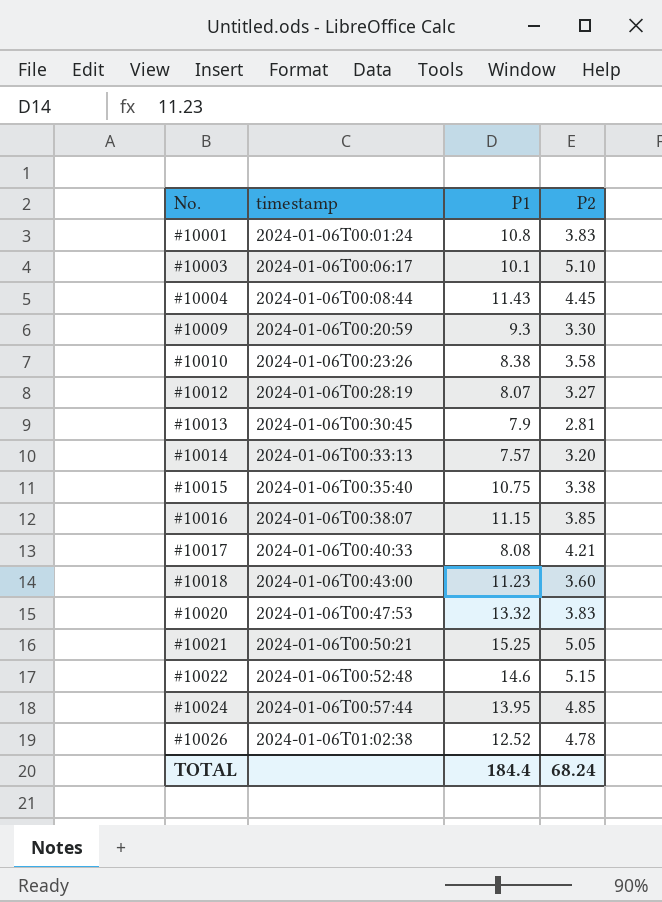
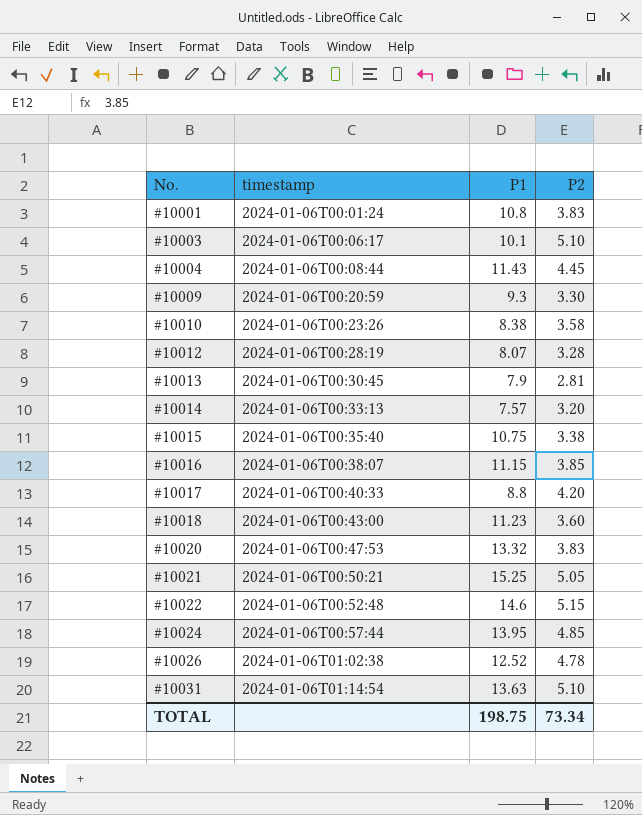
#10012 | P2: 3.27 -> 3.28
#10017 | P1: 8.08 -> 8.8
#10017 | P2: 4.21 -> 4.20
row #10031: none -> 2024-01-06T01:14:54 | 13.63 | 5.10
TOTAL | P1: 184.4 -> 198.75
TOTAL | P2: 68.24 -> 73.34

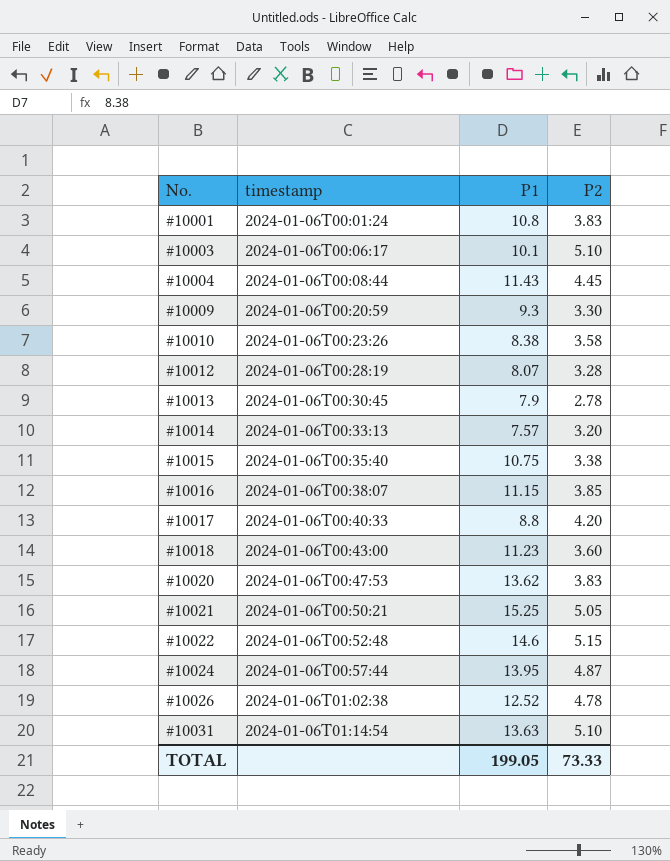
#10013 | P2: 2.81 -> 2.78
#10020 | P1: 13.32 -> 13.62
#10024 | P2: 4.85 -> 4.87
TOTAL | P1: 198.75 -> 199.05
TOTAL | P2: 73.34 -> 73.33

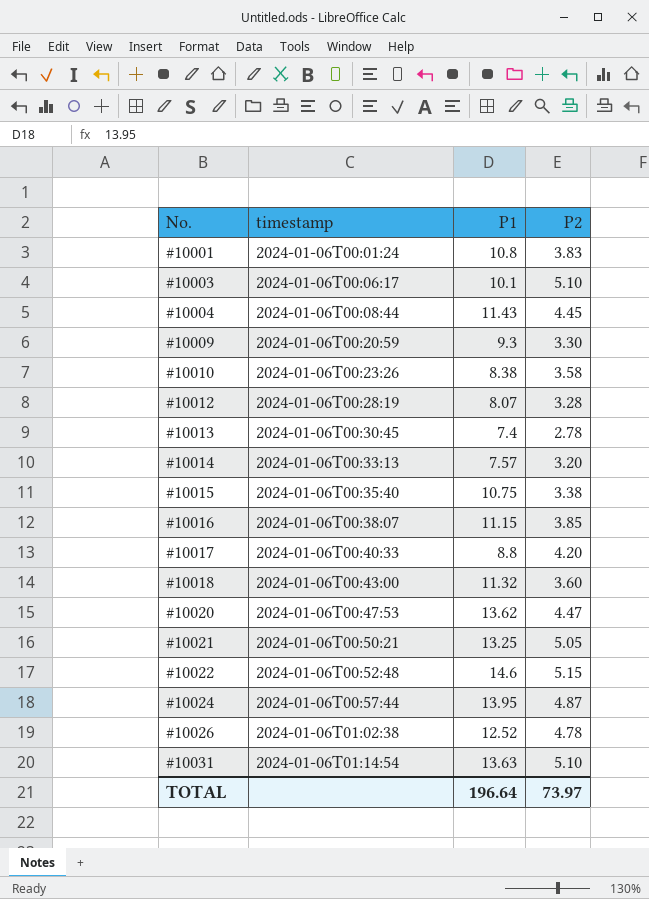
#10013 | P1: 7.9 -> 7.4
#10018 | P1: 11.23 -> 11.32
#10020 | P2: 3.83 -> 4.47
#10021 | P1: 15.25 -> 13.25
TOTAL | P1: 199.05 -> 196.64
TOTAL | P2: 73.33 -> 73.97

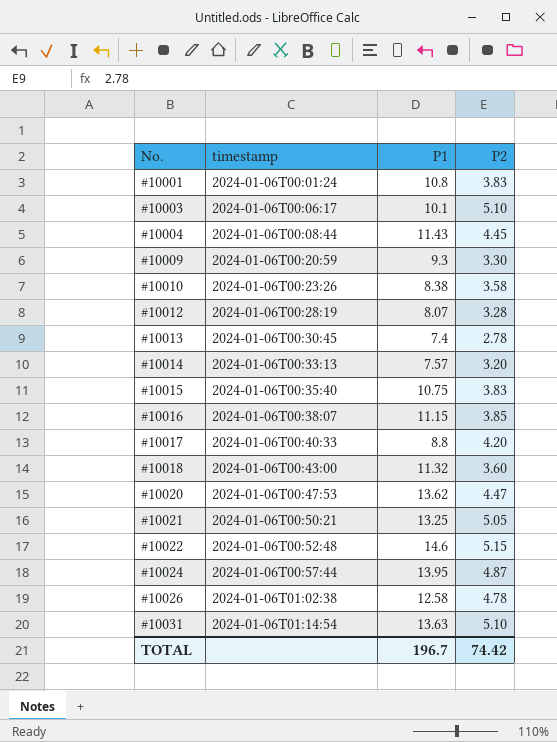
#10015 | P2: 3.38 -> 3.83
#10026 | P1: 12.52 -> 12.58
TOTAL | P1: 196.64 -> 196.7
TOTAL | P2: 73.97 -> 74.42

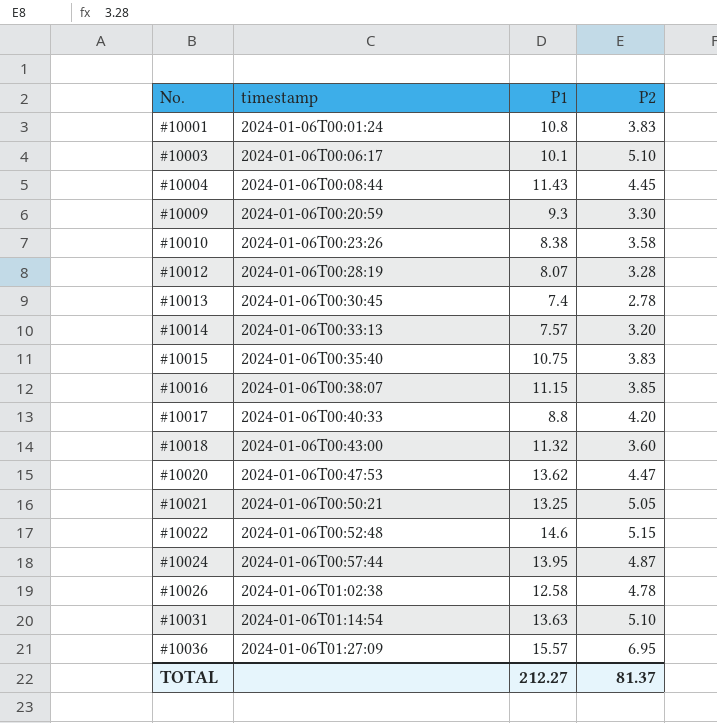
row #10036: none -> 2024-01-06T01:27:09 | 15.57 | 6.95
TOTAL | P1: 196.7 -> 212.27
TOTAL | P2: 74.42 -> 81.37

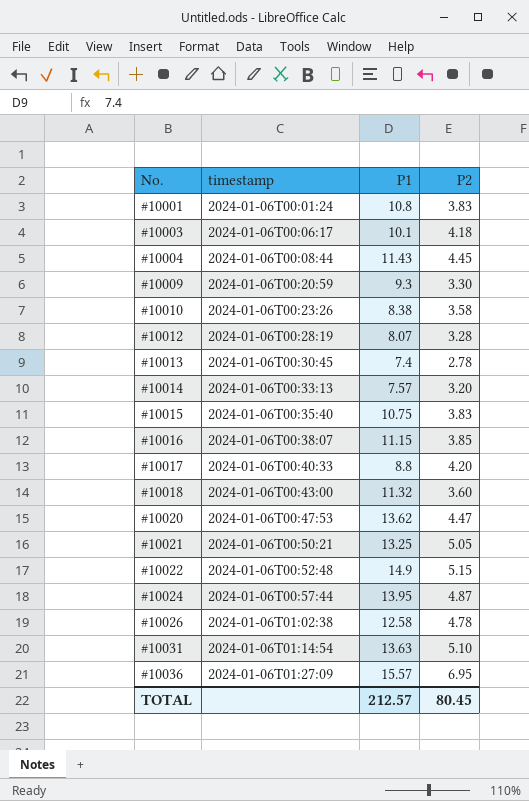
#10003 | P2: 5.10 -> 4.18
#10022 | P1: 14.6 -> 14.9
TOTAL | P1: 212.27 -> 212.57
TOTAL | P2: 81.37 -> 80.45

